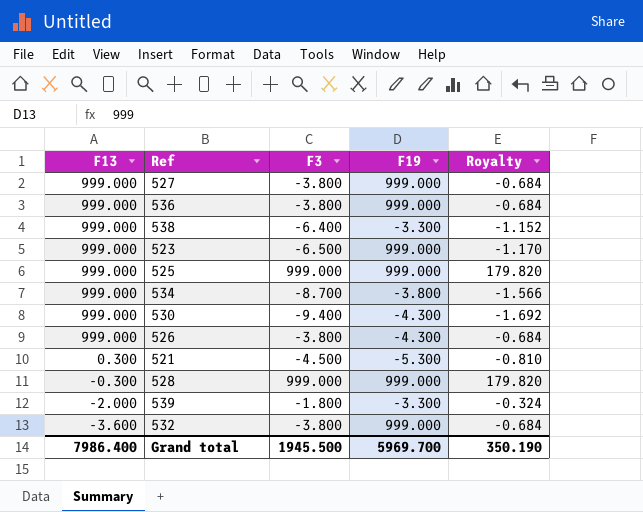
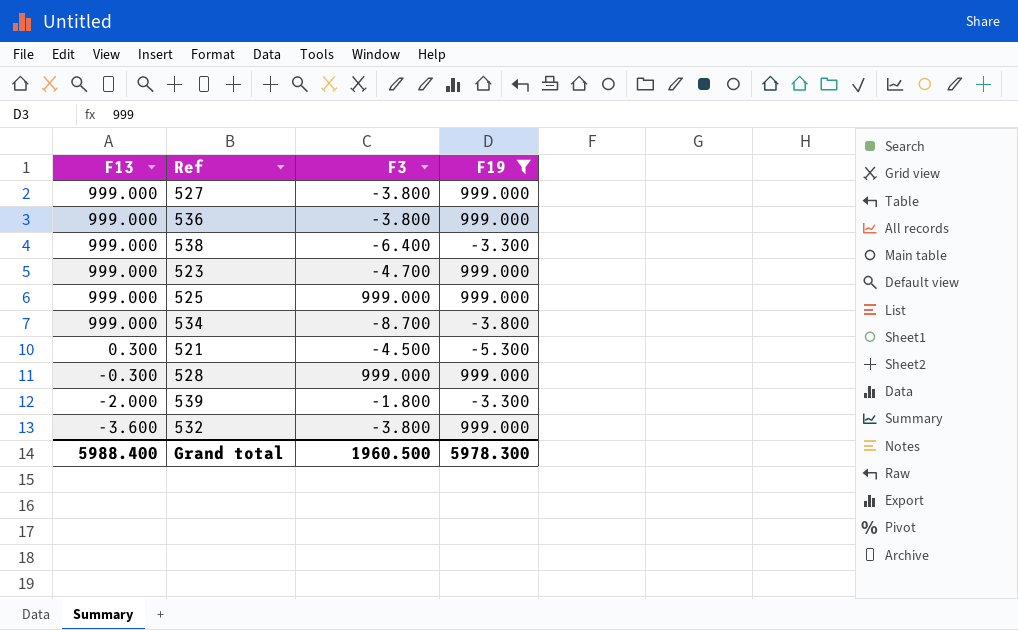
filter: none -> F19 != -4.300
column Royalty | formula: [F3] * 0.18 -> none
523 | F3: -6.500 -> -4.700
Grand total | F13: 7986.400 -> 5988.400
Grand total | F3: 1945.500 -> 1960.500
Grand total | F19: 5969.700 -> 5978.300

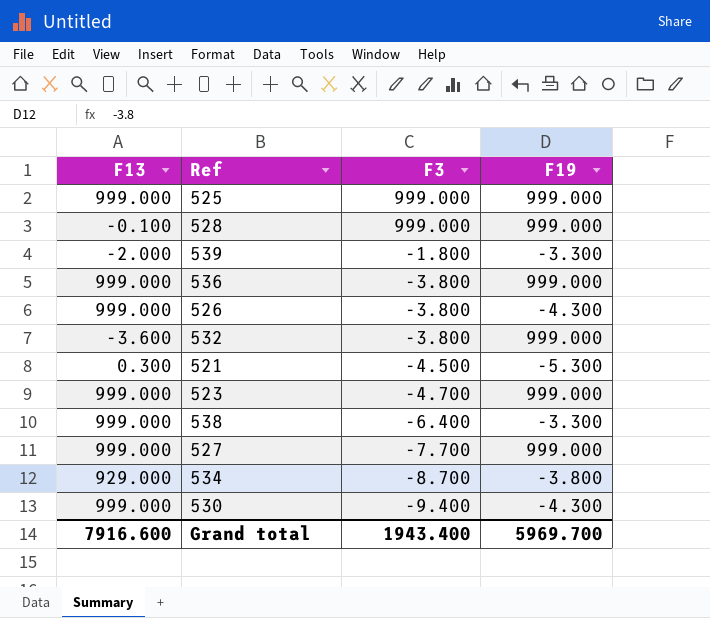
filter: F19 != -4.300 -> none
row order: F13 descending -> F3 descending
528 | F13: -0.300 -> -0.100
527 | F3: -3.800 -> -7.700
534 | F13: 999.000 -> 929.000
Grand total | F13: 5988.400 -> 7916.600
Grand total | F3: 1960.500 -> 1943.400
Grand total | F19: 5978.300 -> 5969.700

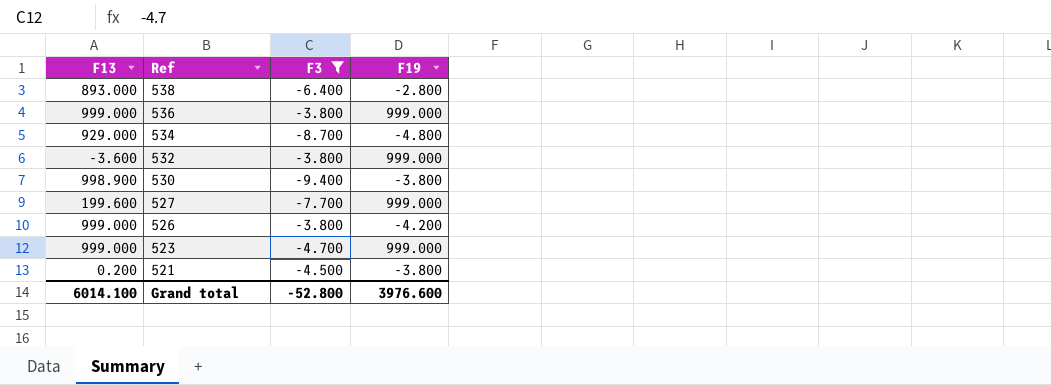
filter: none -> F3 <= -3.800
row order: F3 descending -> Ref descending
538 | F13: 999.000 -> 893.000
538 | F19: -3.300 -> -2.800
534 | F19: -3.800 -> -4.800
530 | F13: 999.000 -> 998.900
530 | F19: -4.300 -> -3.800
527 | F13: 999.000 -> 199.600
526 | F19: -4.300 -> -4.200
521 | F13: 0.300 -> 0.200
521 | F19: -5.300 -> -3.800
Grand total | F13: 7916.600 -> 6014.100
Grand total | F3: 1943.400 -> -52.800
Grand total | F19: 5969.700 -> 3976.600

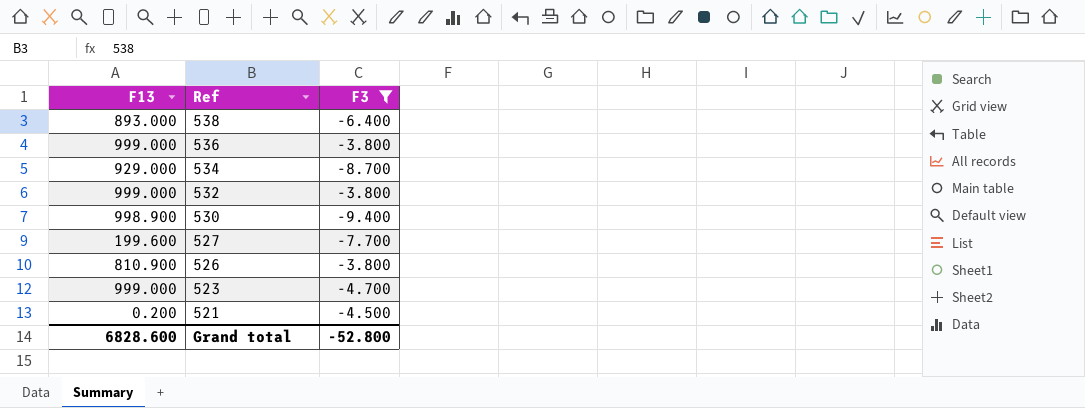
column F19 | position: 4 -> none
532 | F13: -3.600 -> 999.000
526 | F13: 999.000 -> 810.900
Grand total | F13: 6014.100 -> 6828.600

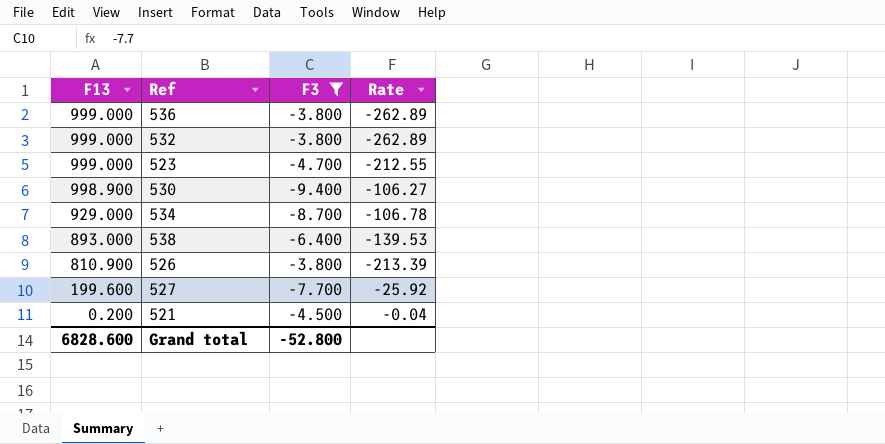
row order: Ref descending -> F13 descending
column Rate | formula: none -> [F13] / [F3]

